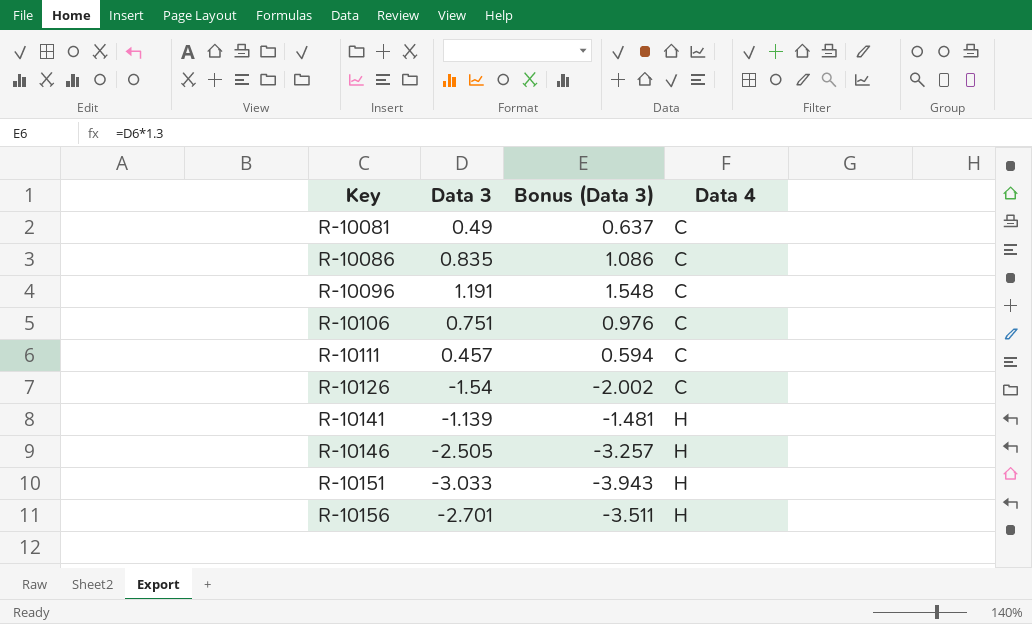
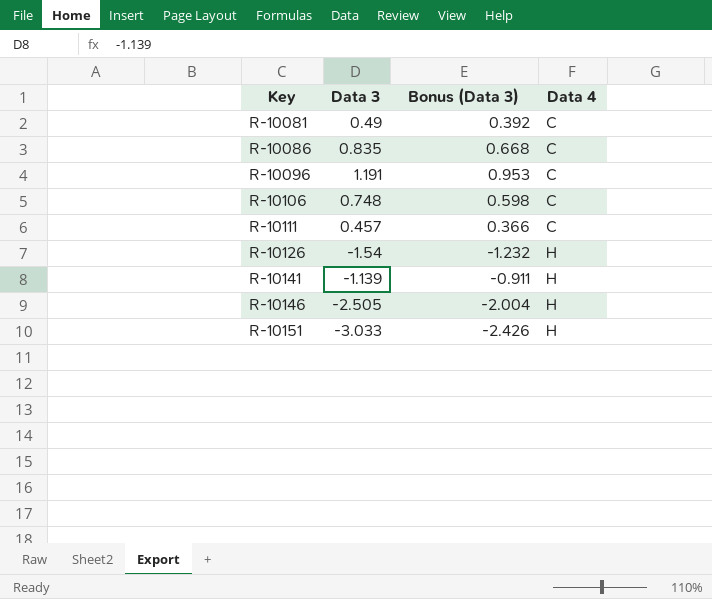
column Bonus (Data 3) | formula: [Data 3] * 1.3 -> [Data 3] * 0.8
row R-10156: -2.701 | -3.511 | H -> none
R-10106 | Data 3: 0.751 -> 0.748
R-10126 | Data 4: C -> H

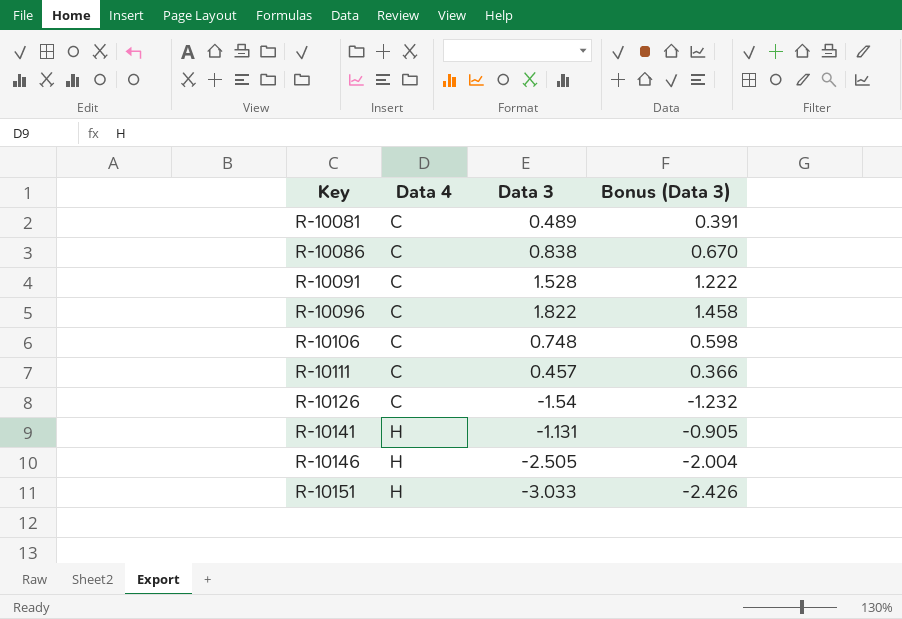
column Data 4 | position: 4 -> 2
R-10081 | Data 3: 0.49 -> 0.489
R-10081 | Bonus (Data 3): 0.392 -> 0.391
R-10086 | Data 3: 0.835 -> 0.838
R-10086 | Bonus (Data 3): 0.668 -> 0.670
row R-10091: none -> C | 1.528 | 1.222
R-10096 | Data 3: 1.191 -> 1.822
R-10096 | Bonus (Data 3): 0.953 -> 1.458
R-10126 | Data 4: H -> C
R-10141 | Data 3: -1.139 -> -1.131
R-10141 | Bonus (Data 3): -0.911 -> -0.905

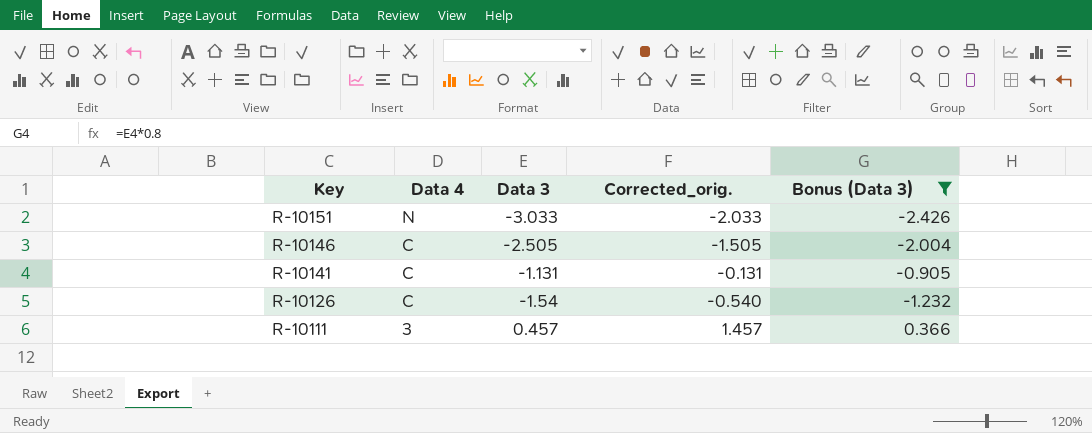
filter: none -> Bonus (Data 3) <= 0.366
row order: Key ascending -> Key descending
column Corrected_orig. | formula: none -> [Data 3] + 1
R-10151 | Data 4: H -> N
R-10146 | Data 4: H -> C
R-10141 | Data 4: H -> C
R-10111 | Data 4: C -> 3

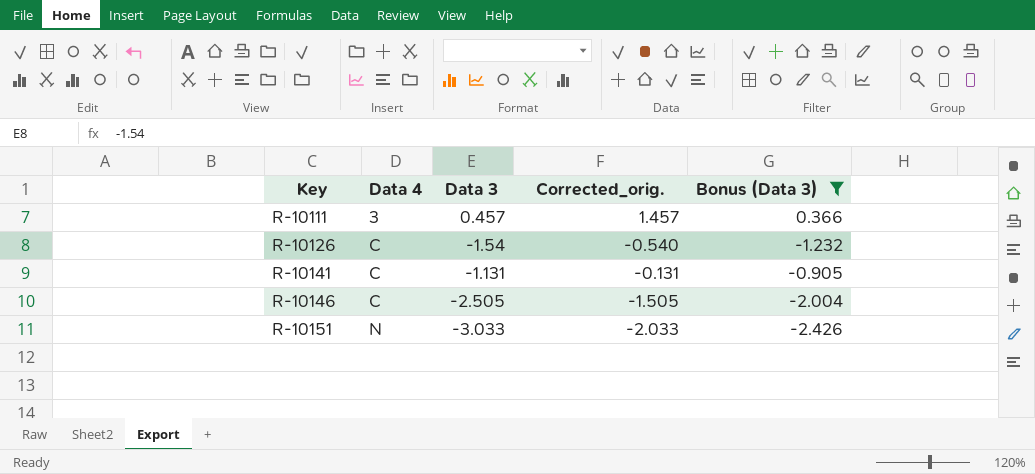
row order: Key descending -> Key ascending

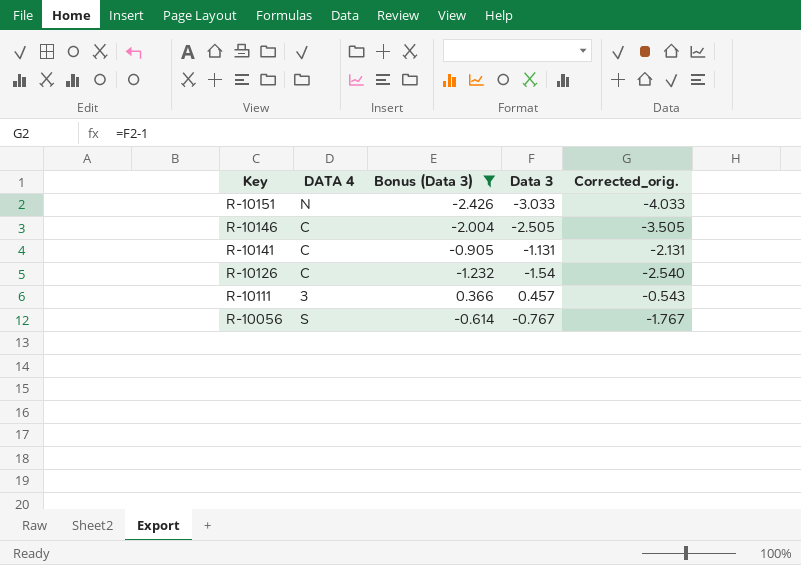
row order: Key ascending -> Key descending
column name: Data 4 -> DATA 4
column Bonus (Data 3) | position: 5 -> 3
column Corrected_orig. | formula: [Data 3] + 1 -> [Data 3] - 1
row R-10056: none -> S | -0.614 | -0.767 | -1.767

